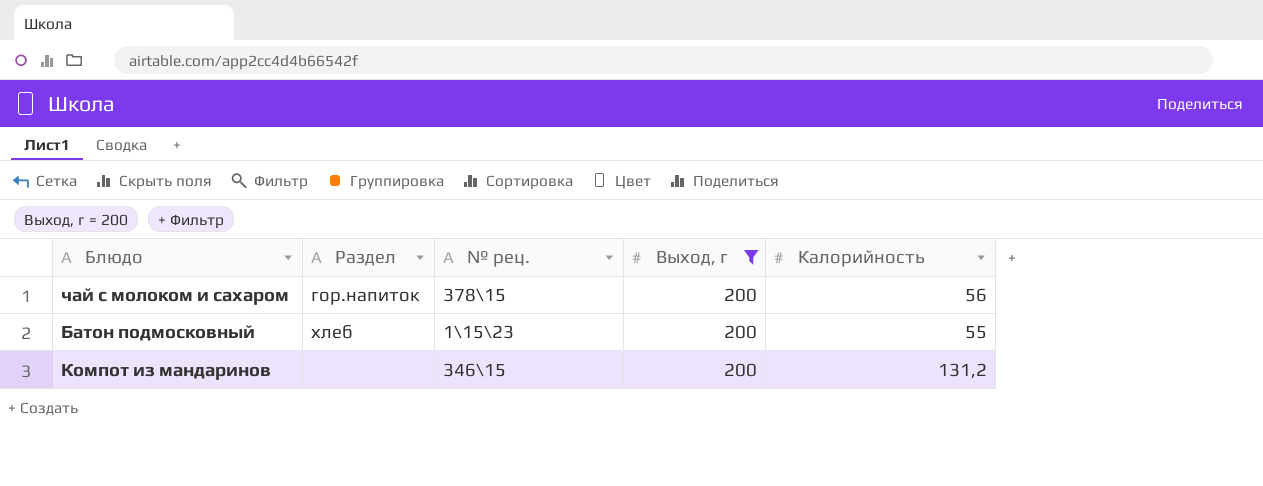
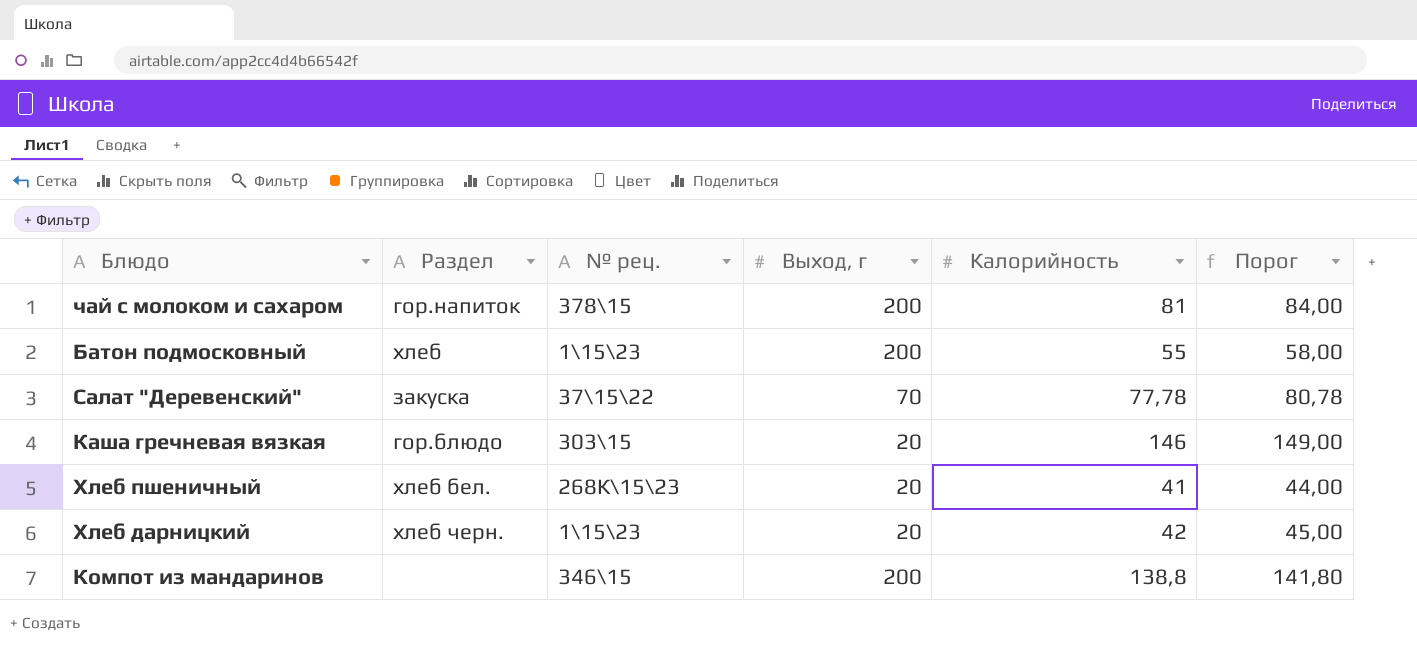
filter: Выход, г = 200 -> none
column Порог | formula: none -> [Калорийность] + 3
чай с молоком и сахаром | Калорийность: 56 -> 81
Компот из мандаринов | Калорийность: 131,2 -> 138,8

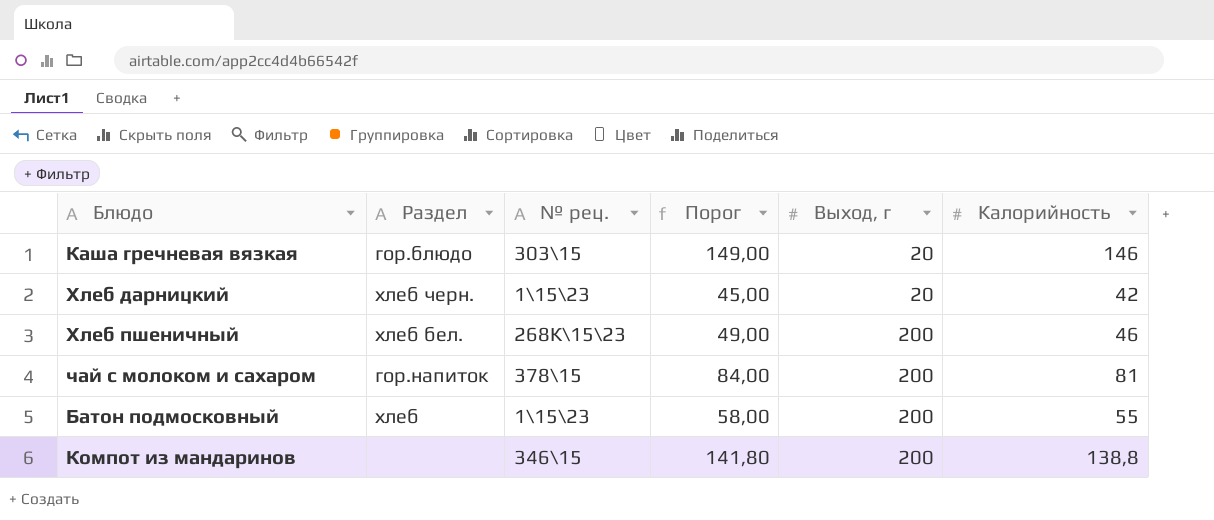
row order: none -> Выход, г ascending
column Порог | position: 6 -> 4
row Салат "Деревенский": закуска | 37\15\22 | 70 | 77,78 | 80,78 -> none
Хлеб пшеничный | Порог: 44,00 -> 49,00
Хлеб пшеничный | Выход, г: 20 -> 200
Хлеб пшеничный | Калорийность: 41 -> 46

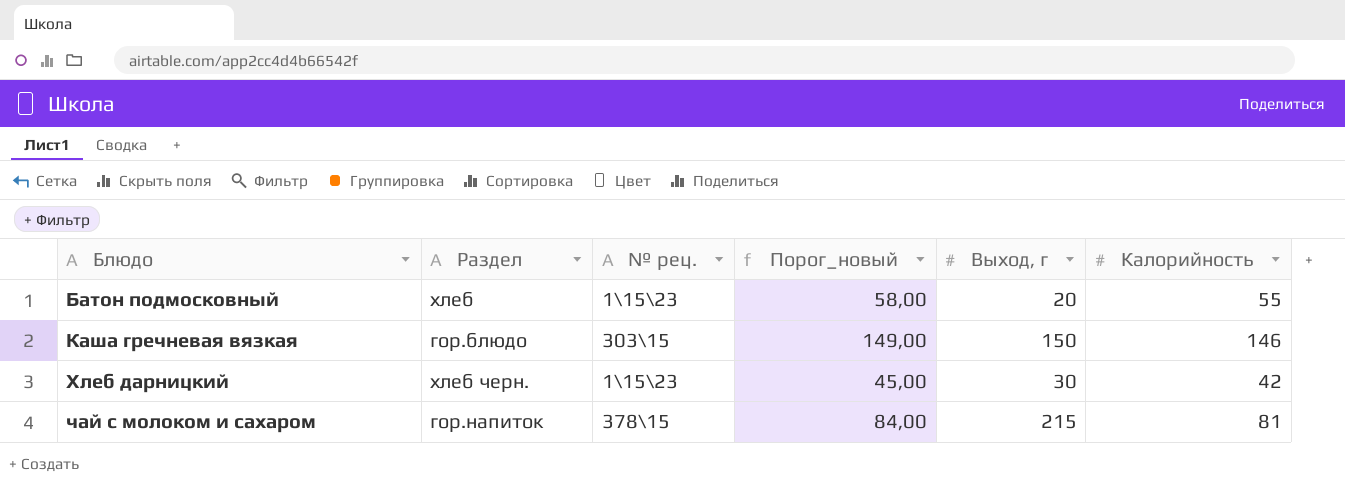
row order: Выход, г ascending -> Блюдо ascending
column name: Порог -> Порог_новый
row Хлеб пшеничный: хлеб бел. | 268К\15\23 | 49,00 | 200 | 46 -> none
row Компот из мандаринов: none | 346\15 | 141,80 | 200 | 138,8 -> none
Батон подмосковный | Выход, г: 200 -> 20
Каша гречневая вязкая | Выход, г: 20 -> 150
Хлеб дарницкий | Выход, г: 20 -> 30
чай с молоком и сахаром | Выход, г: 200 -> 215

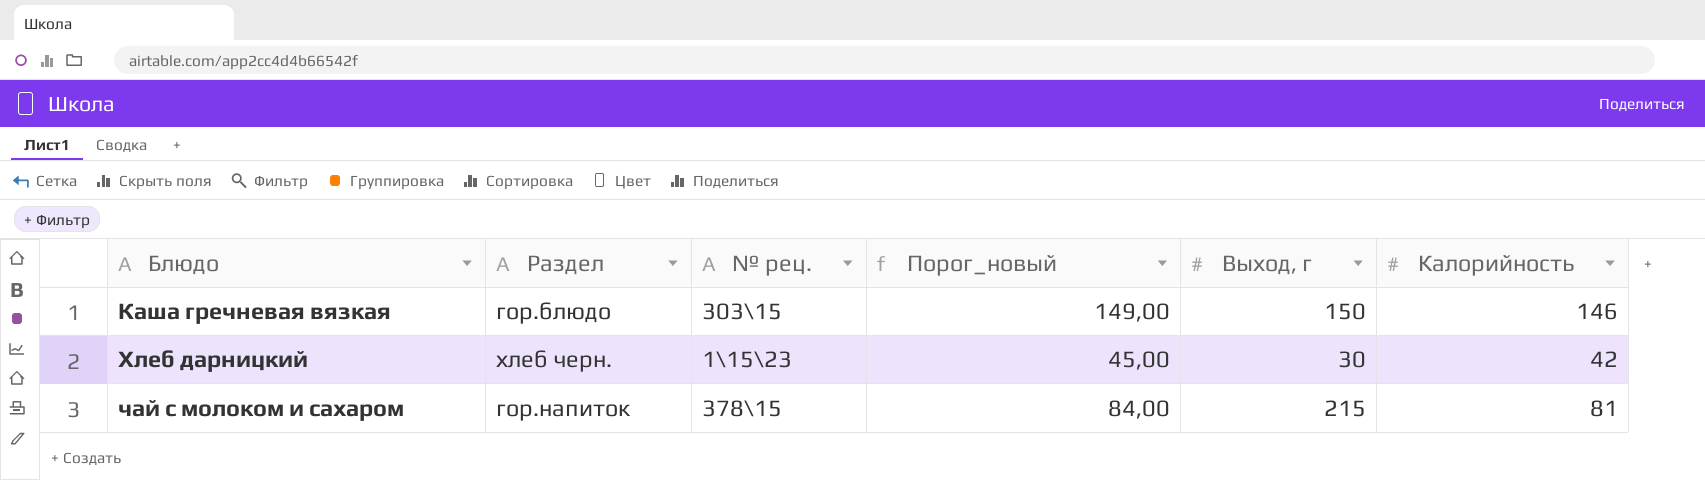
row Батон подмосковный: хлеб | 1\15\23 | 58,00 | 20 | 55 -> none

